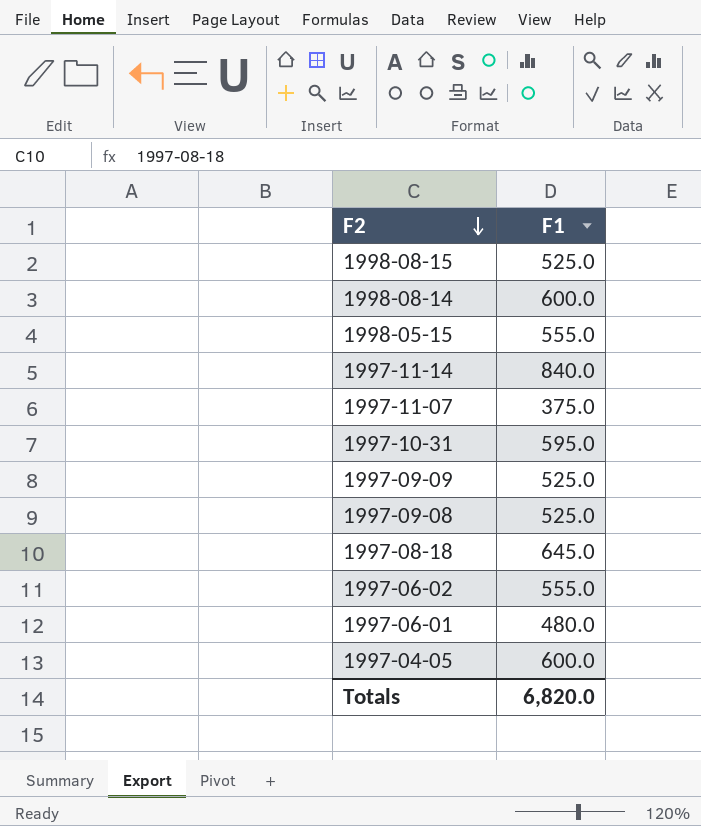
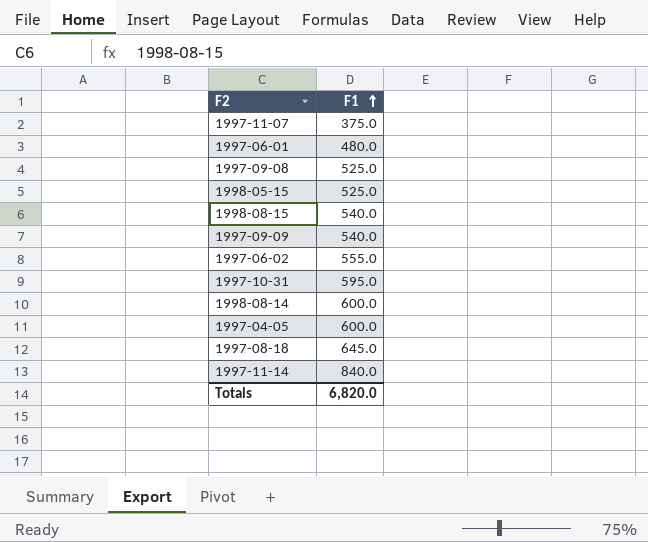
row order: F2 descending -> F1 ascending
1998-05-15 | F1: 555.0 -> 525.0
1998-08-15 | F1: 525.0 -> 540.0
1997-09-09 | F1: 525.0 -> 540.0

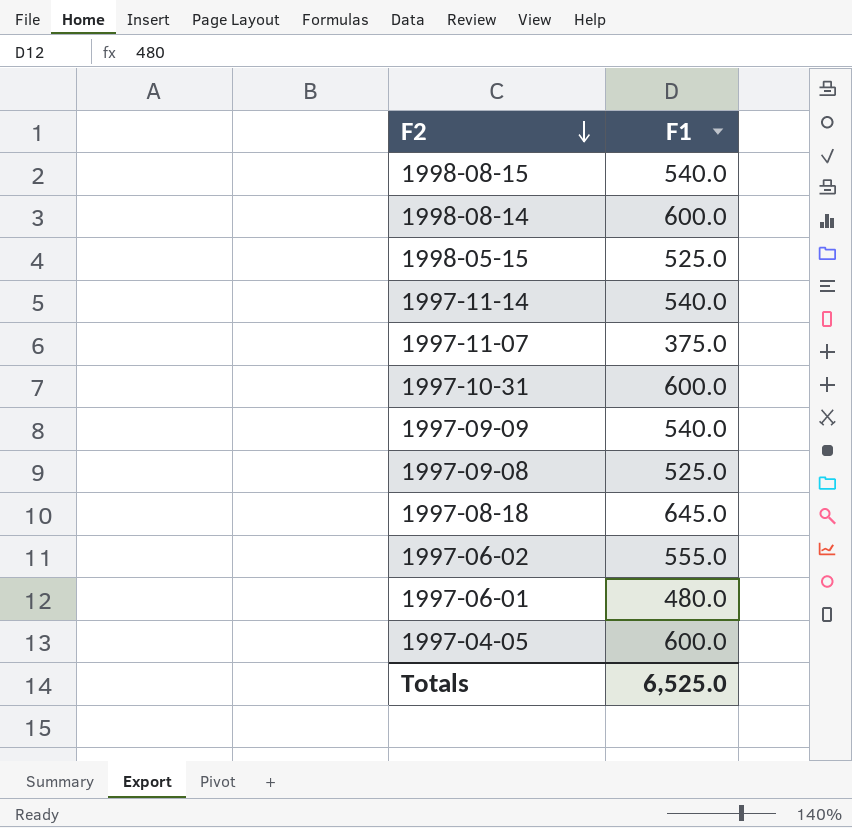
row order: F1 ascending -> F2 descending
1997-11-14 | F1: 840.0 -> 540.0
1997-10-31 | F1: 595.0 -> 600.0
Totals | F1: 6,820.0 -> 6,525.0

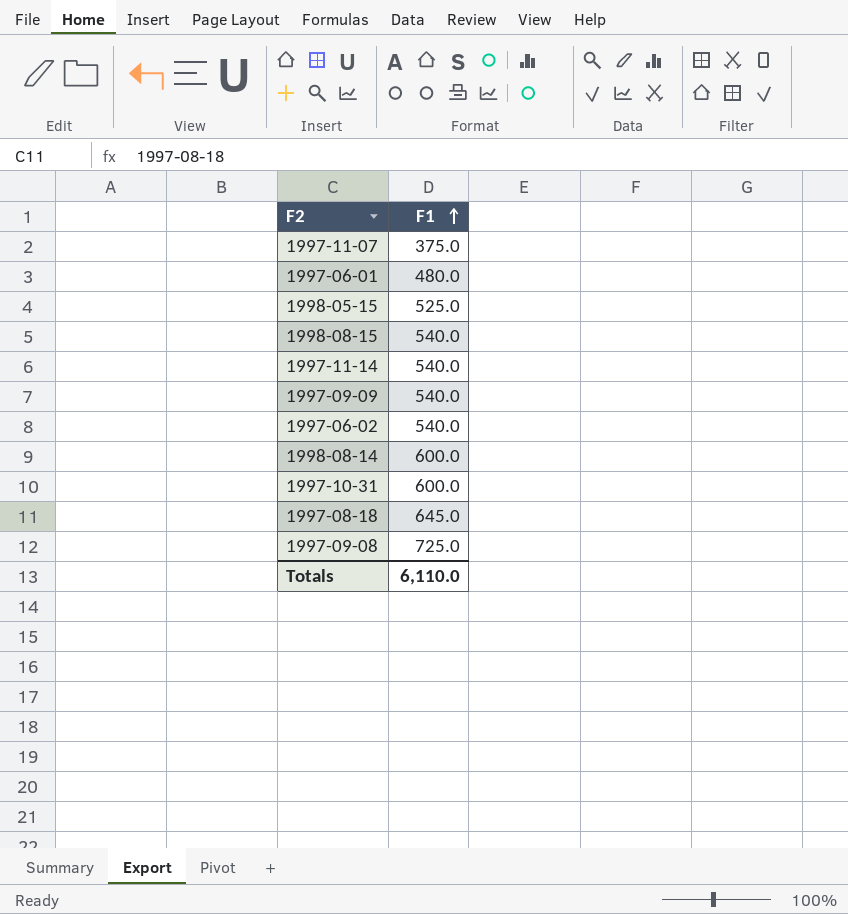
row order: F2 descending -> F1 ascending
row 1997-04-05: 600.0 -> none
1997-06-02 | F1: 555.0 -> 540.0
1997-09-08 | F1: 525.0 -> 725.0
Totals | F1: 6,525.0 -> 6,110.0

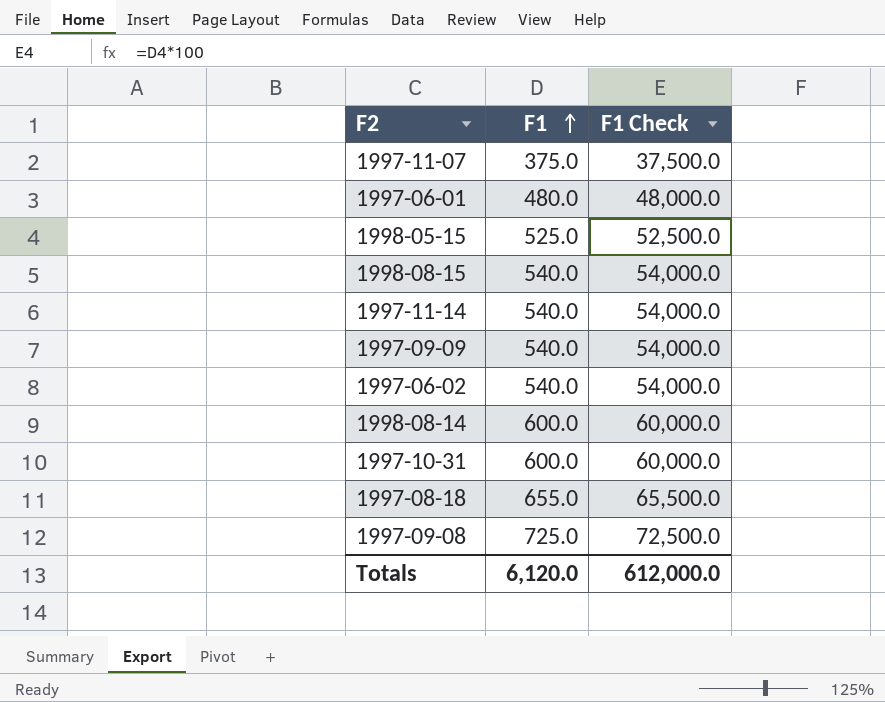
column F1 Check | formula: none -> [F1] * 100
1997-08-18 | F1: 645.0 -> 655.0
Totals | F1: 6,110.0 -> 6,120.0

